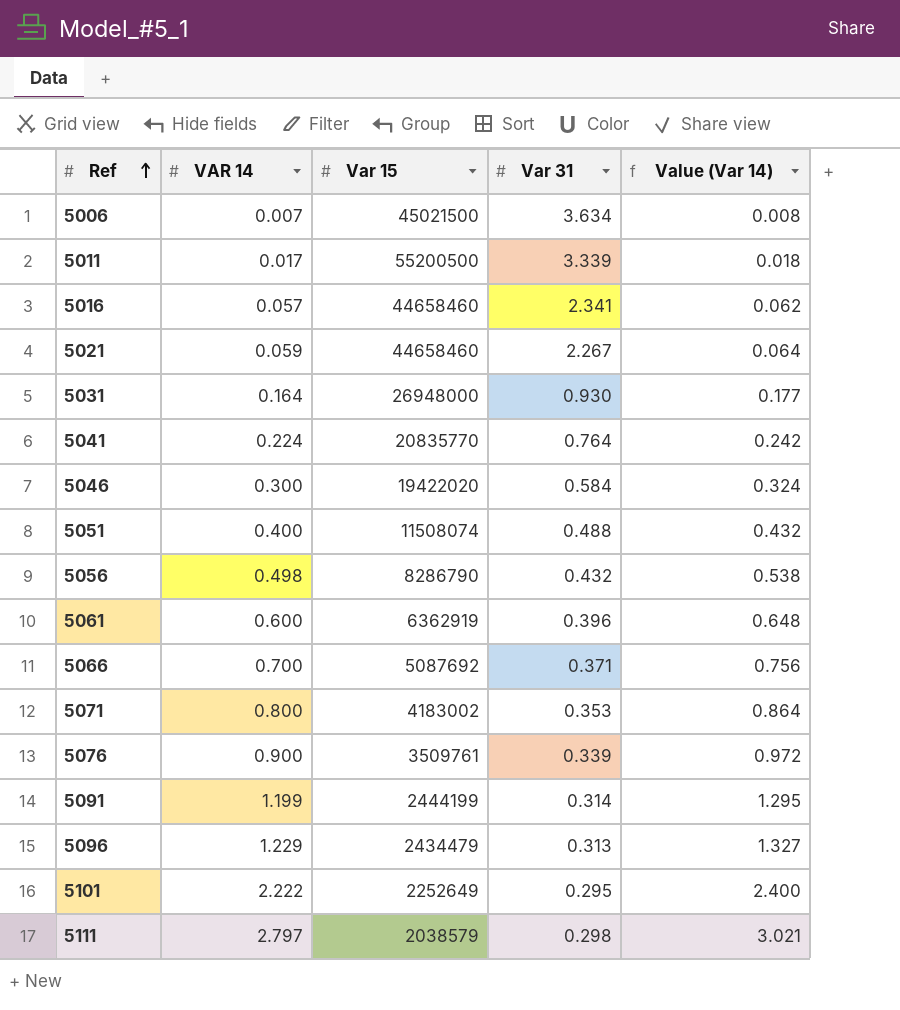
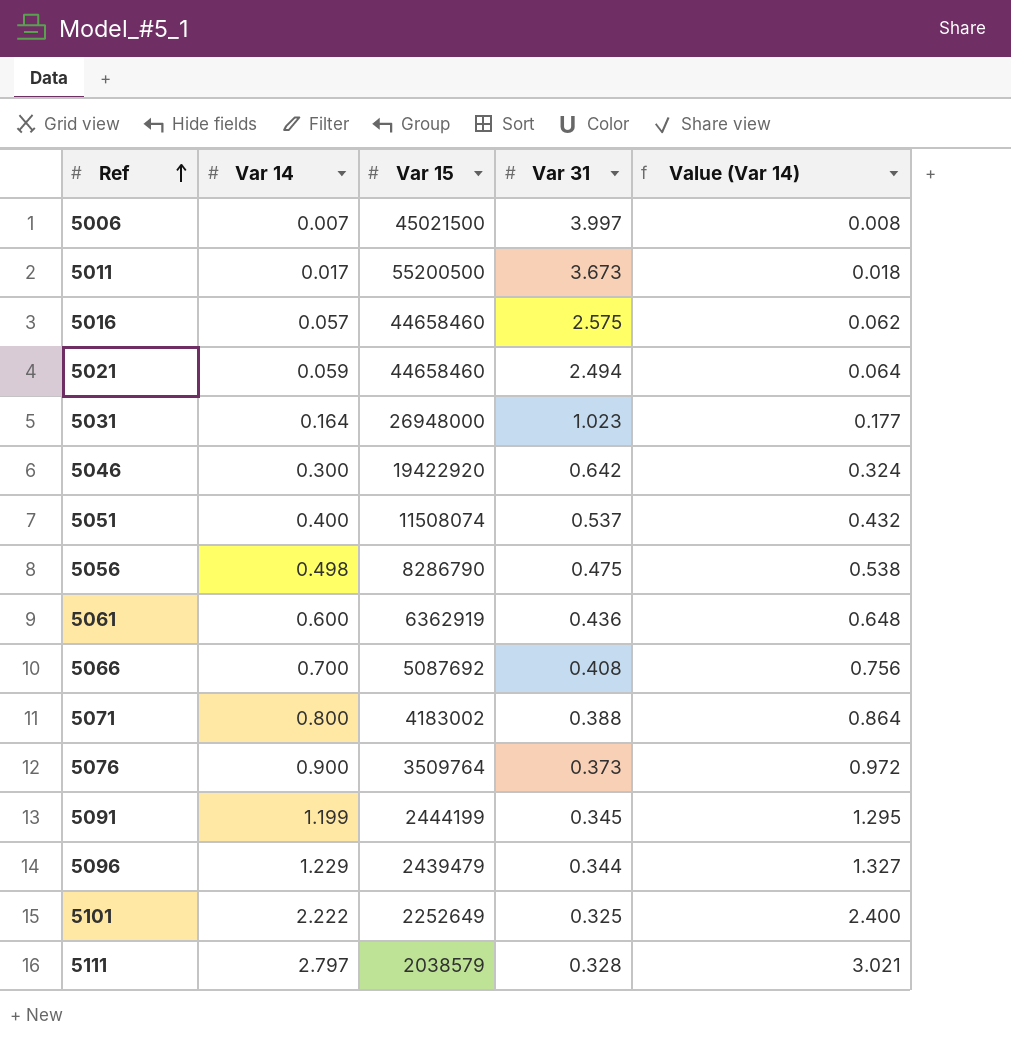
column name: VAR 14 -> Var 14
row 5041: 0.224 | 20835770 | 0.764 | 0.242 -> none
5006 | Var 31: 3.634 -> 3.997
5011 | Var 31: 3.339 -> 3.673
5016 | Var 31: 2.341 -> 2.575
5021 | Var 31: 2.267 -> 2.494
5031 | Var 31: 0.930 -> 1.023
5046 | Var 15: 19422020 -> 19422920
5046 | Var 31: 0.584 -> 0.642
5051 | Var 31: 0.488 -> 0.537
5056 | Var 31: 0.432 -> 0.475
5061 | Var 31: 0.396 -> 0.436
5066 | Var 31: 0.371 -> 0.408
5071 | Var 31: 0.353 -> 0.388
5076 | Var 15: 3509761 -> 3509764
5076 | Var 31: 0.339 -> 0.373
5091 | Var 31: 0.314 -> 0.345
5096 | Var 15: 2434479 -> 2439479
5096 | Var 31: 0.313 -> 0.344
5101 | Var 31: 0.295 -> 0.325
5111 | Var 31: 0.298 -> 0.328

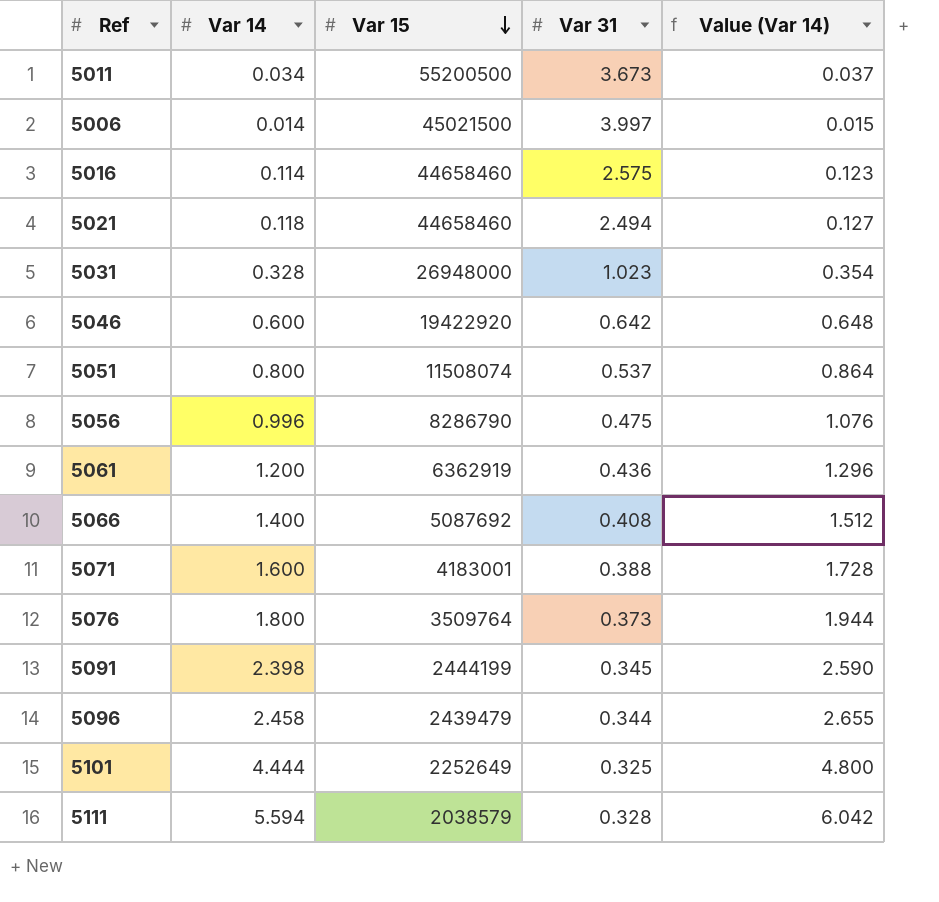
row order: Ref ascending -> Var 15 descending
5011 | Var 14: 0.017 -> 0.034
5011 | Value (Var 14): 0.018 -> 0.037
5006 | Var 14: 0.007 -> 0.014
5006 | Value (Var 14): 0.008 -> 0.015
5016 | Var 14: 0.057 -> 0.114
5016 | Value (Var 14): 0.062 -> 0.123
5021 | Var 14: 0.059 -> 0.118
5021 | Value (Var 14): 0.064 -> 0.127
5031 | Var 14: 0.164 -> 0.328
5031 | Value (Var 14): 0.177 -> 0.354
5046 | Var 14: 0.300 -> 0.600
5046 | Value (Var 14): 0.324 -> 0.648
5051 | Var 14: 0.400 -> 0.800
5051 | Value (Var 14): 0.432 -> 0.864
5056 | Var 14: 0.498 -> 0.996
5056 | Value (Var 14): 0.538 -> 1.076
5061 | Var 14: 0.600 -> 1.200
5061 | Value (Var 14): 0.648 -> 1.296
5066 | Var 14: 0.700 -> 1.400
5066 | Value (Var 14): 0.756 -> 1.512
5071 | Var 14: 0.800 -> 1.600
5071 | Var 15: 4183002 -> 4183001
5071 | Value (Var 14): 0.864 -> 1.728
5076 | Var 14: 0.900 -> 1.800
5076 | Value (Var 14): 0.972 -> 1.944
5091 | Var 14: 1.199 -> 2.398
5091 | Value (Var 14): 1.295 -> 2.590
5096 | Var 14: 1.229 -> 2.458
5096 | Value (Var 14): 1.327 -> 2.655
5101 | Var 14: 2.222 -> 4.444
5101 | Value (Var 14): 2.400 -> 4.800
5111 | Var 14: 2.797 -> 5.594
5111 | Value (Var 14): 3.021 -> 6.042

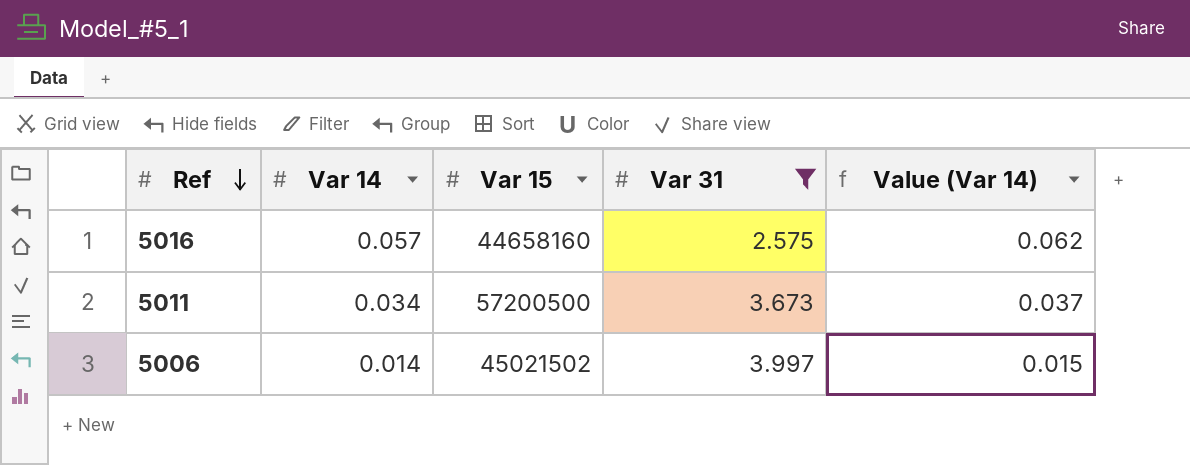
filter: none -> Var 31 >= 2.575
row order: Var 15 descending -> Ref descending
5016 | Var 14: 0.114 -> 0.057
5016 | Var 15: 44658460 -> 44658160
5016 | Value (Var 14): 0.123 -> 0.062
5011 | Var 15: 55200500 -> 57200500
5006 | Var 15: 45021500 -> 45021502

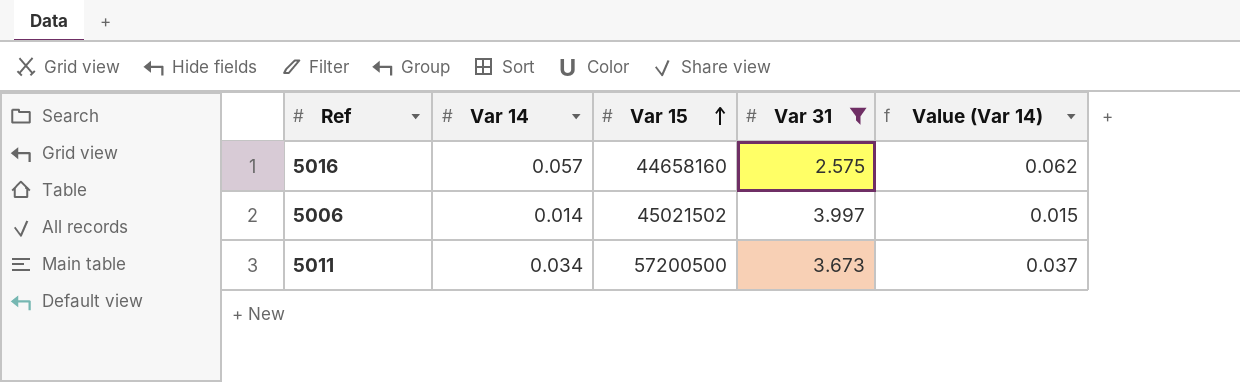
row order: Ref descending -> Var 15 ascending

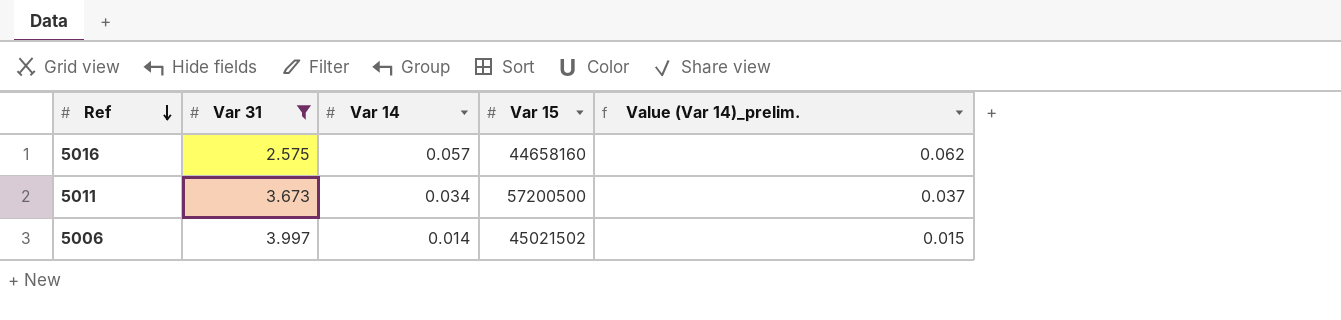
row order: Var 15 ascending -> Ref descending
column Var 31 | position: 4 -> 2
column name: Value (Var 14) -> Value (Var 14)_prelim.

